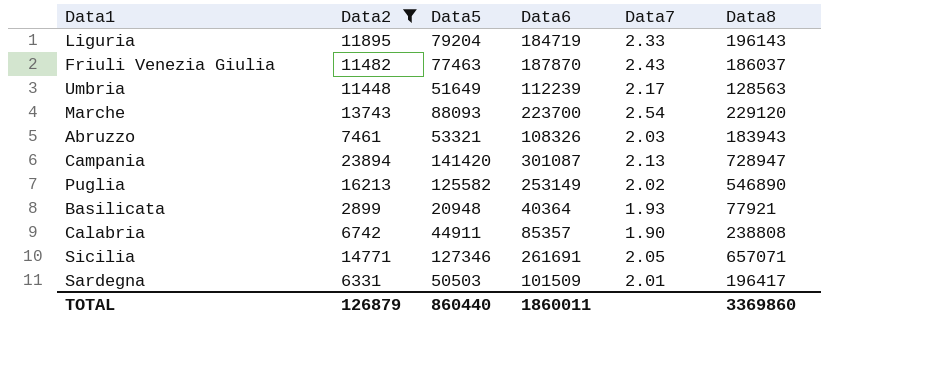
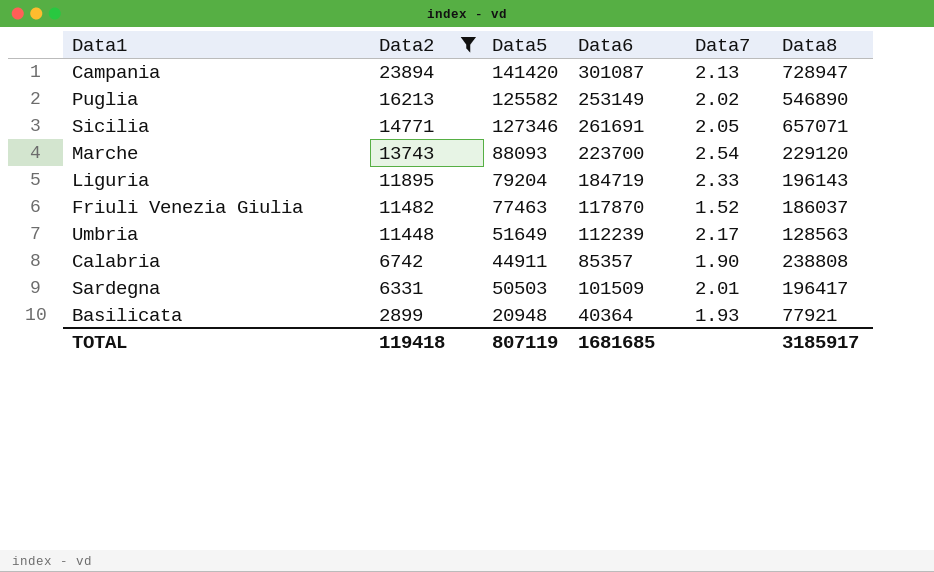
row order: none -> Data2 descending
row Abruzzo: 7461 | 53321 | 108326 | 2.03 | 183943 -> none
Friuli Venezia Giulia | Data6: 187870 -> 117870
Friuli Venezia Giulia | Data7: 2.43 -> 1.52
TOTAL | Data2: 126879 -> 119418
TOTAL | Data5: 860440 -> 807119
TOTAL | Data6: 1860011 -> 1681685
TOTAL | Data8: 3369860 -> 3185917

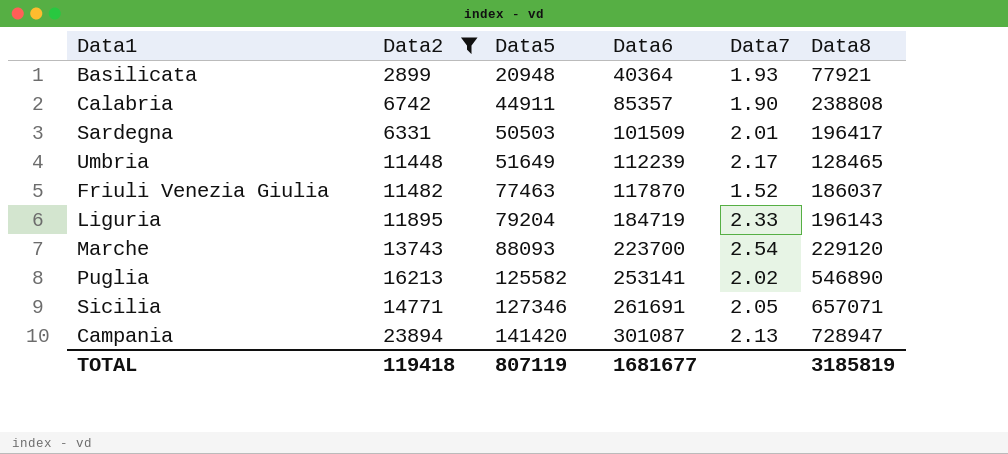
row order: Data2 descending -> Data5 ascending
Umbria | Data8: 128563 -> 128465
Puglia | Data6: 253149 -> 253141
TOTAL | Data6: 1681685 -> 1681677
TOTAL | Data8: 3185917 -> 3185819

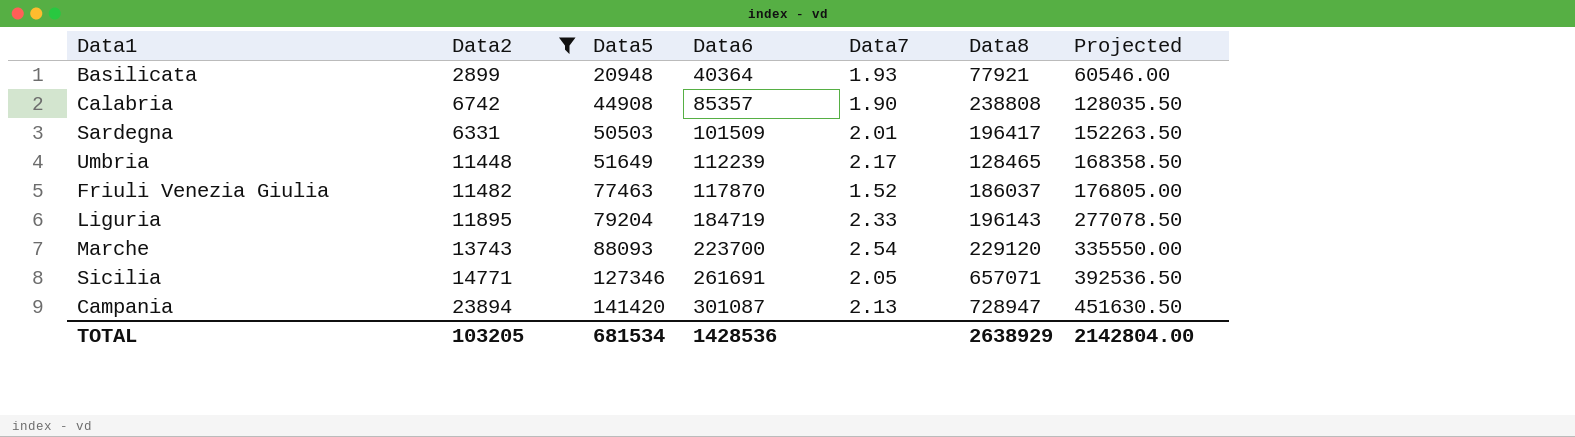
column Projected | formula: none -> [Data6] * 1.5
row Puglia: 16213 | 125582 | 253141 | 2.02 | 546890 -> none
Calabria | Data5: 44911 -> 44908
TOTAL | Data2: 119418 -> 103205
TOTAL | Data5: 807119 -> 681534
TOTAL | Data6: 1681677 -> 1428536
TOTAL | Data8: 3185819 -> 2638929

